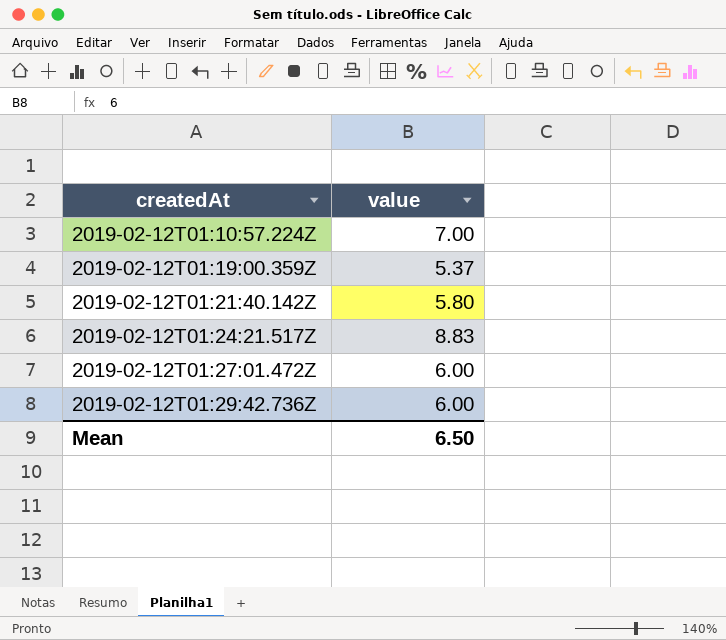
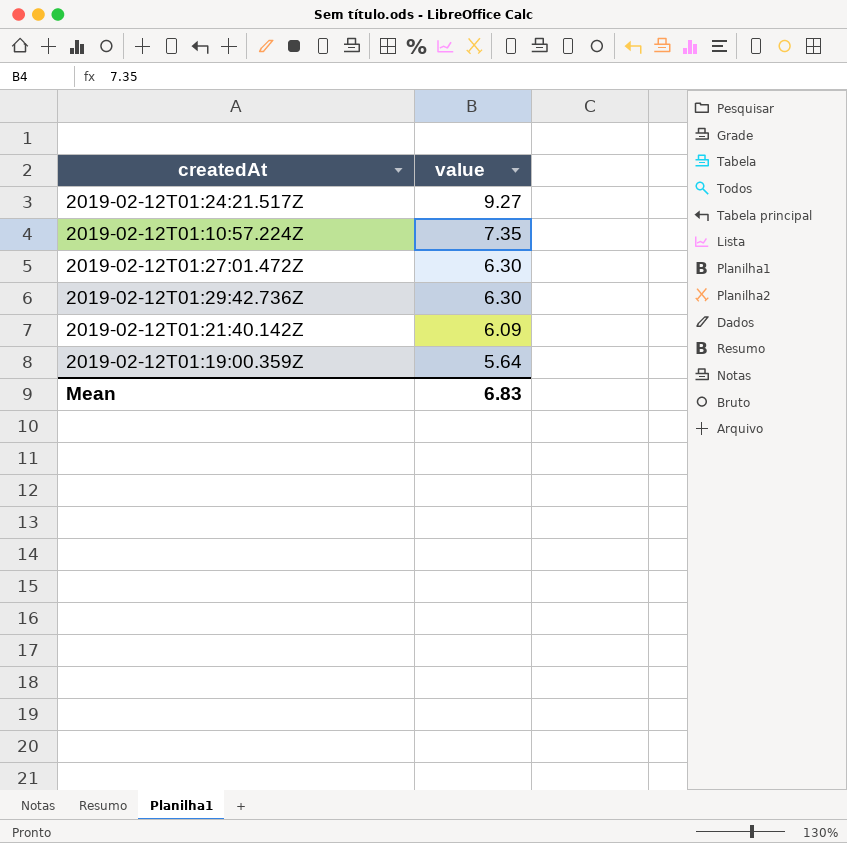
row order: createdAt ascending -> value descending
2019-02-12T01:24:21.517Z | value: 8.83 -> 9.27
2019-02-12T01:10:57.224Z | value: 7.00 -> 7.35
2019-02-12T01:27:01.472Z | value: 6.00 -> 6.30
2019-02-12T01:29:42.736Z | value: 6.00 -> 6.30
2019-02-12T01:21:40.142Z | value: 5.80 -> 6.09
2019-02-12T01:19:00.359Z | value: 5.37 -> 5.64
Mean | value: 6.50 -> 6.83

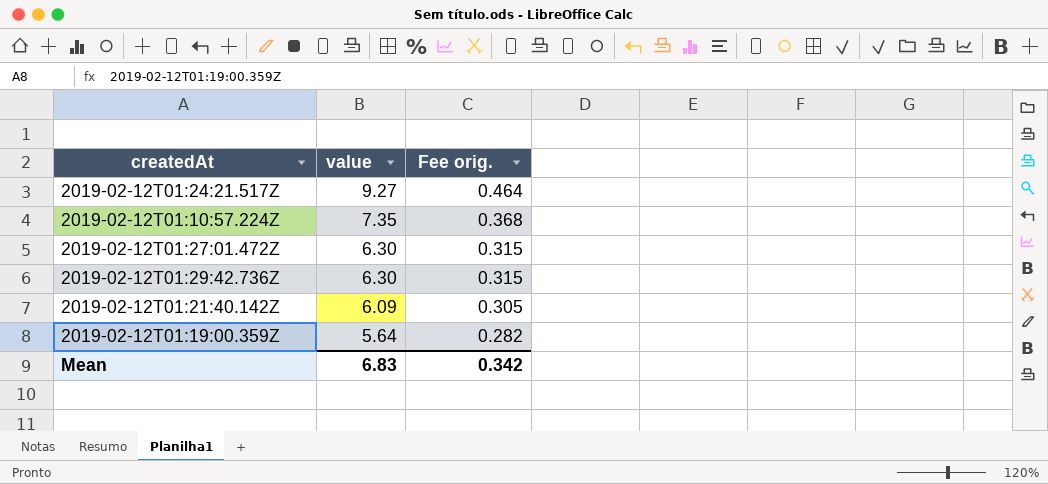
column Fee orig. | formula: none -> [value] * 0.05

